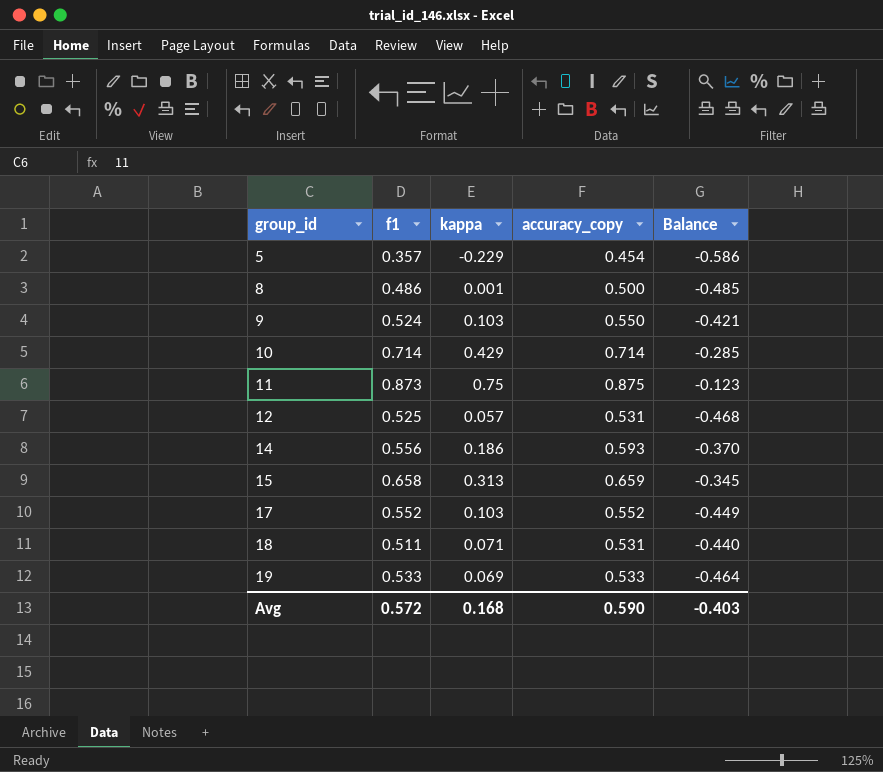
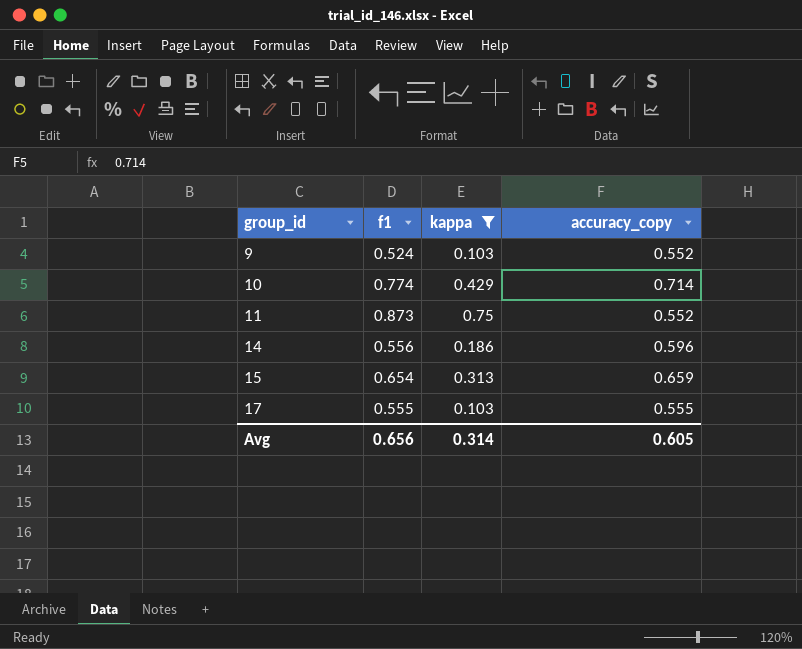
filter: none -> kappa >= 0.103
column Balance | formula: [kappa] - [f1] -> none
9 | accuracy_copy: 0.550 -> 0.552
10 | f1: 0.714 -> 0.774
11 | accuracy_copy: 0.875 -> 0.552
14 | accuracy_copy: 0.593 -> 0.596
15 | f1: 0.658 -> 0.654
17 | f1: 0.552 -> 0.555
17 | accuracy_copy: 0.552 -> 0.555
Avg | f1: 0.572 -> 0.656
Avg | kappa: 0.168 -> 0.314
Avg | accuracy_copy: 0.590 -> 0.605

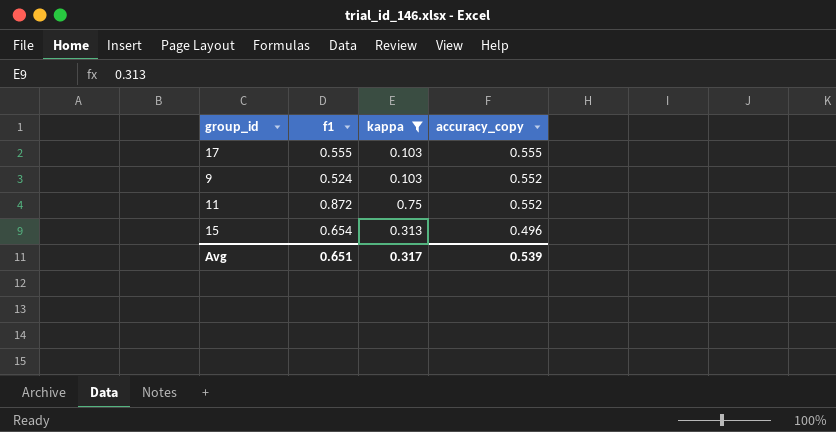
row order: group_id ascending -> accuracy_copy descending
row 10: 0.774 | 0.429 | 0.714 -> none
row 14: 0.556 | 0.186 | 0.596 -> none
11 | f1: 0.873 -> 0.872
15 | accuracy_copy: 0.659 -> 0.496
Avg | f1: 0.656 -> 0.651
Avg | kappa: 0.314 -> 0.317
Avg | accuracy_copy: 0.605 -> 0.539

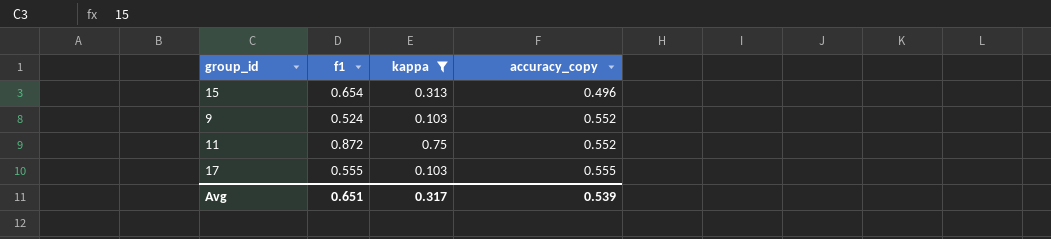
row order: accuracy_copy descending -> accuracy_copy ascending

